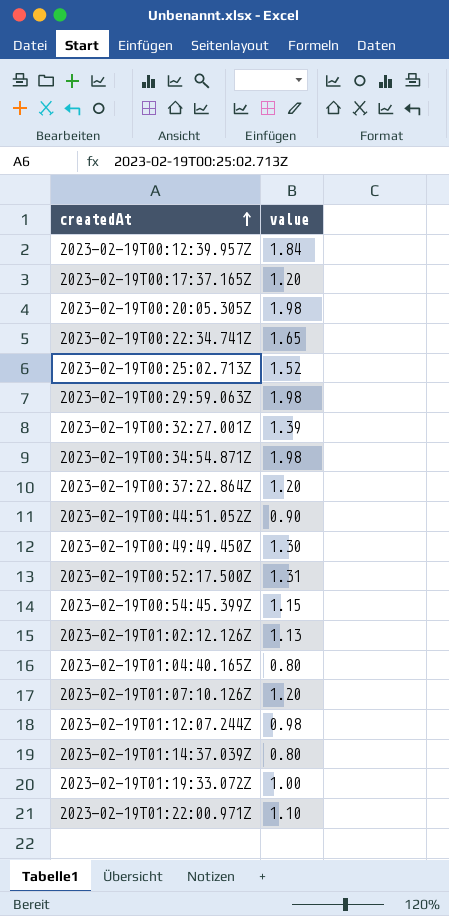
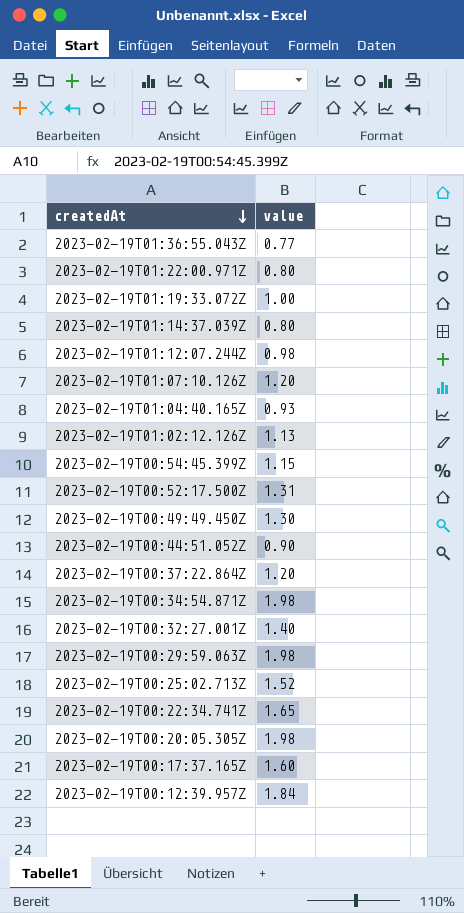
row order: createdAt ascending -> createdAt descending
row 2023-02-19T01:36:55.043Z: none -> 0.77
2023-02-19T01:22:00.971Z | value: 1.10 -> 0.80
2023-02-19T01:04:40.165Z | value: 0.80 -> 0.93
2023-02-19T00:32:27.001Z | value: 1.39 -> 1.40
2023-02-19T00:17:37.165Z | value: 1.20 -> 1.60

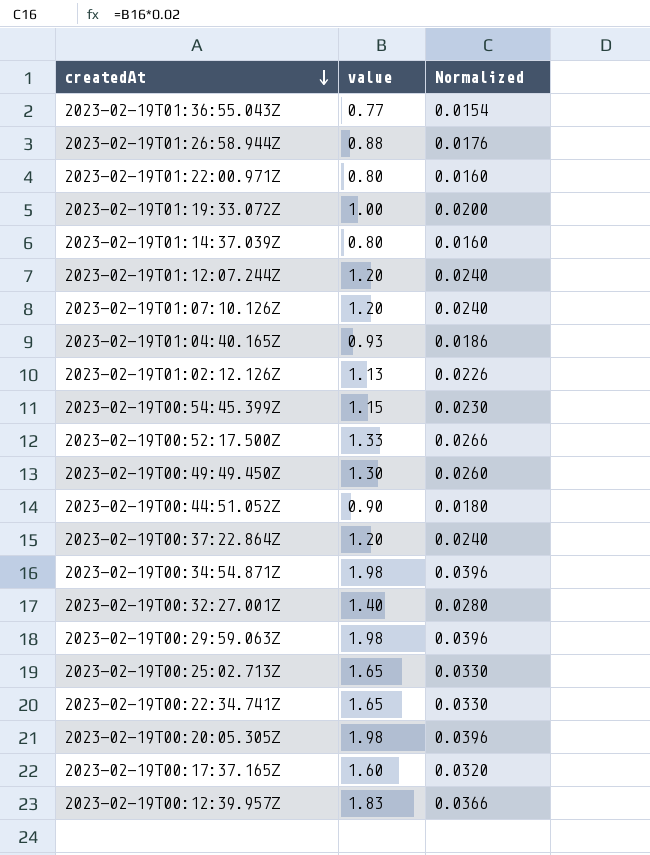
column Normalized | formula: none -> [value] * 0.02
row 2023-02-19T01:26:58.944Z: none -> 0.88 | 0.0176
2023-02-19T01:12:07.244Z | value: 0.98 -> 1.20
2023-02-19T00:52:17.500Z | value: 1.31 -> 1.33
2023-02-19T00:25:02.713Z | value: 1.52 -> 1.65
2023-02-19T00:12:39.957Z | value: 1.84 -> 1.83

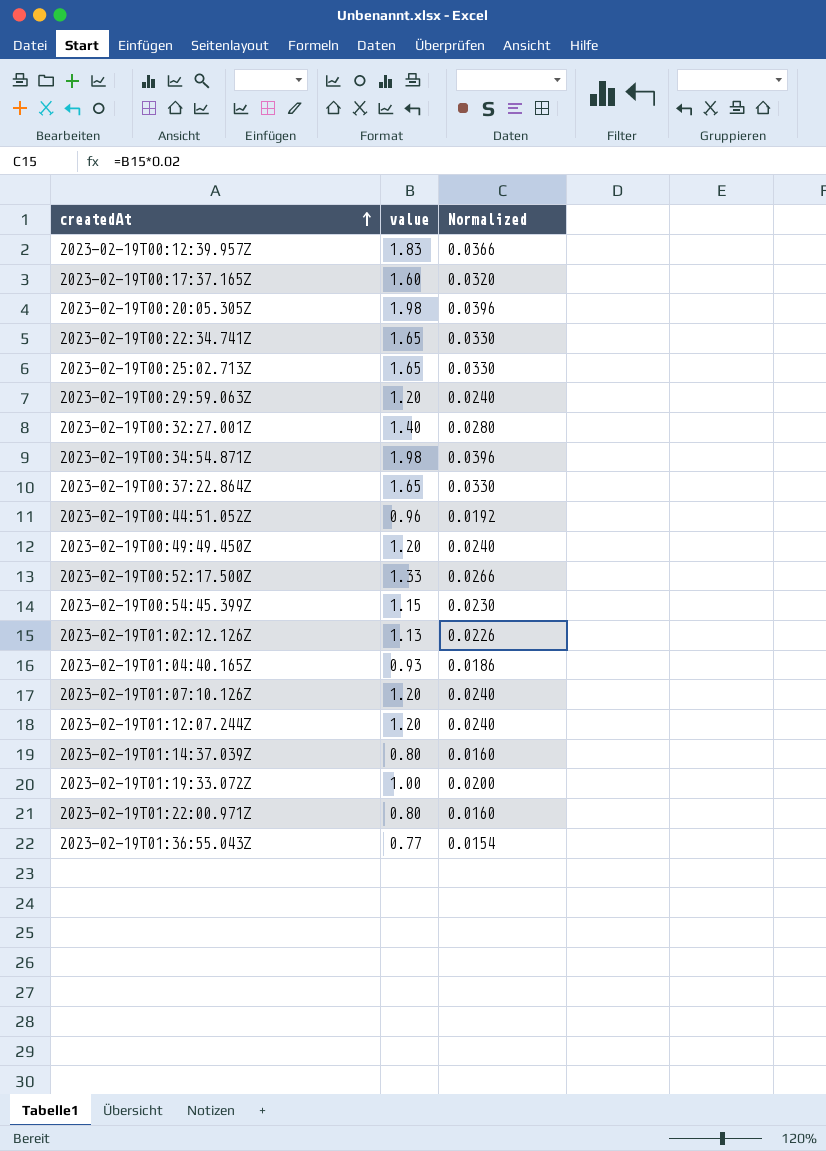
row order: createdAt descending -> createdAt ascending
row 2023-02-19T01:26:58.944Z: 0.88 | 0.0176 -> none
2023-02-19T00:29:59.063Z | value: 1.98 -> 1.20
2023-02-19T00:29:59.063Z | Normalized: 0.0396 -> 0.0240
2023-02-19T00:37:22.864Z | value: 1.20 -> 1.65
2023-02-19T00:37:22.864Z | Normalized: 0.0240 -> 0.0330
2023-02-19T00:44:51.052Z | value: 0.90 -> 0.96
2023-02-19T00:44:51.052Z | Normalized: 0.0180 -> 0.0192
2023-02-19T00:49:49.450Z | value: 1.30 -> 1.20
2023-02-19T00:49:49.450Z | Normalized: 0.0260 -> 0.0240

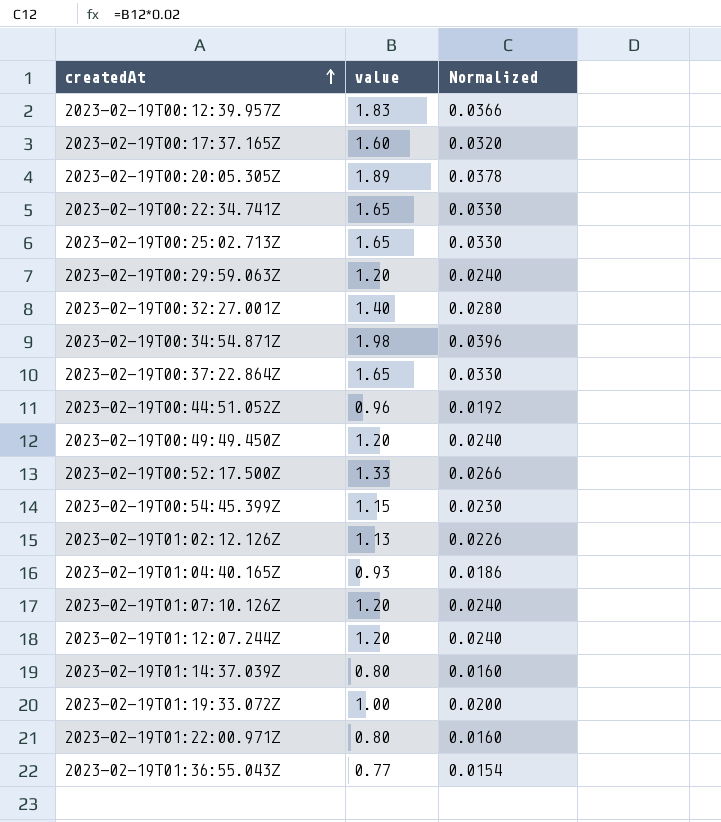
2023-02-19T00:20:05.305Z | value: 1.98 -> 1.89
2023-02-19T00:20:05.305Z | Normalized: 0.0396 -> 0.0378

